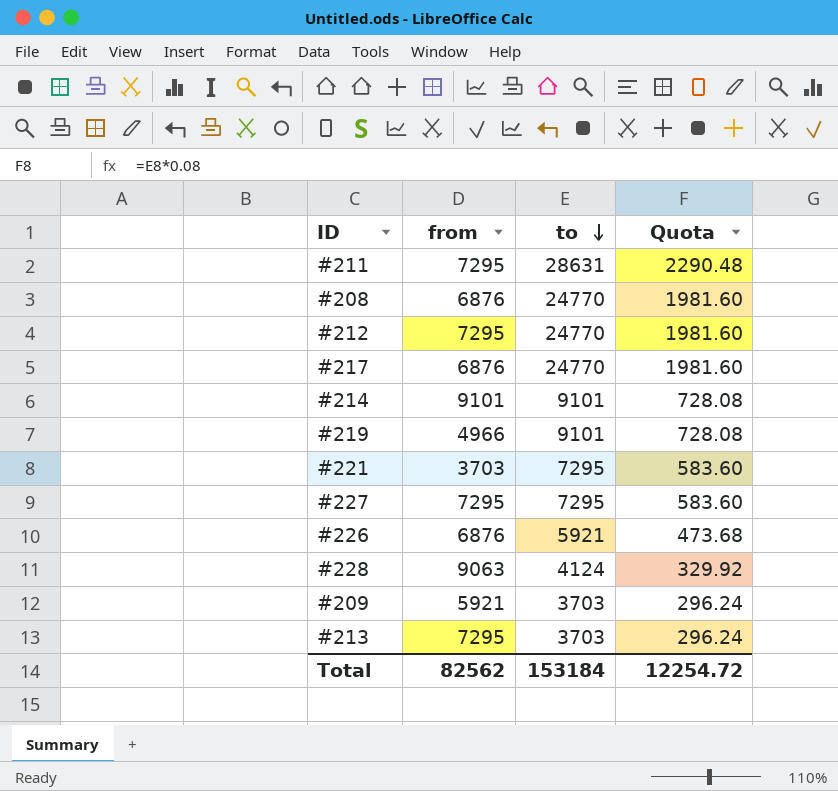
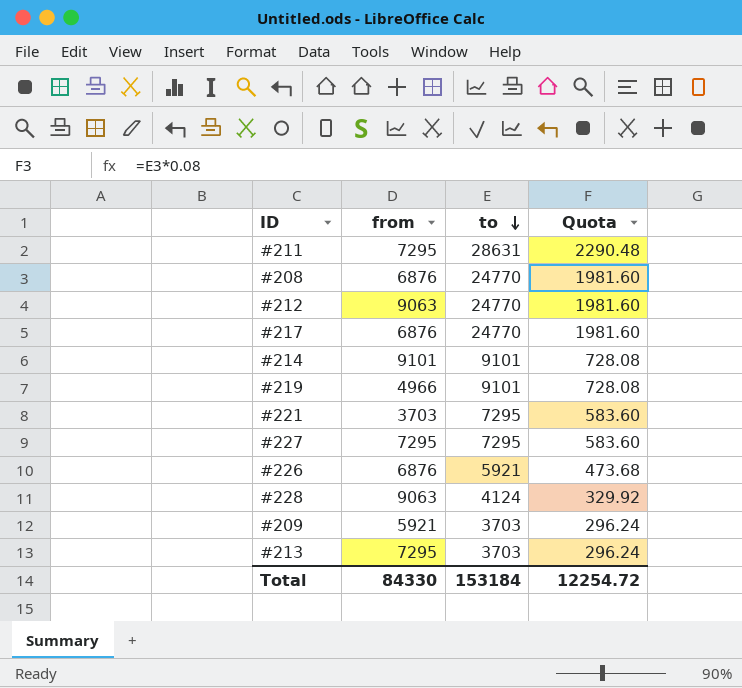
#212 | from: 7295 -> 9063
Total | from: 82562 -> 84330

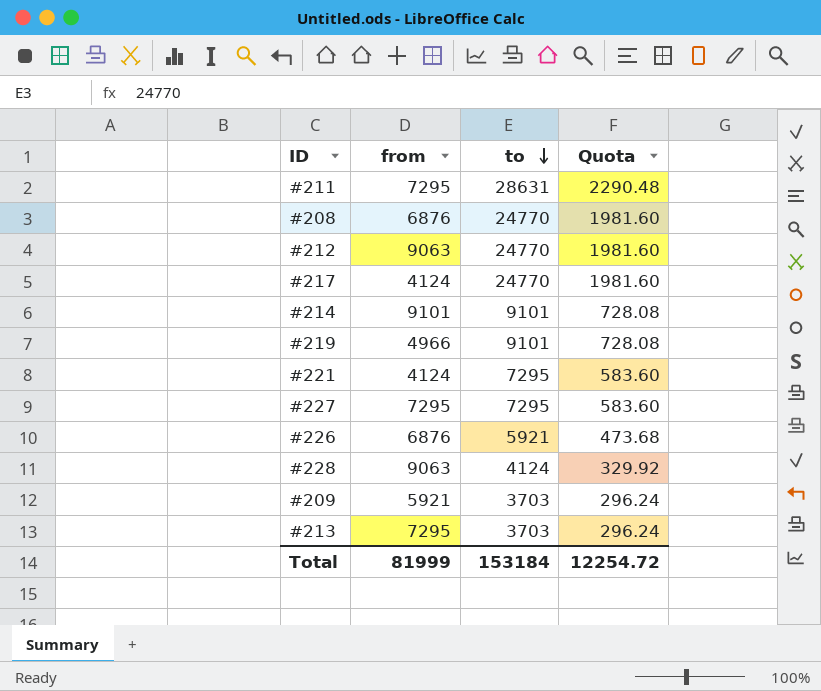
#217 | from: 6876 -> 4124
#221 | from: 3703 -> 4124
Total | from: 84330 -> 81999

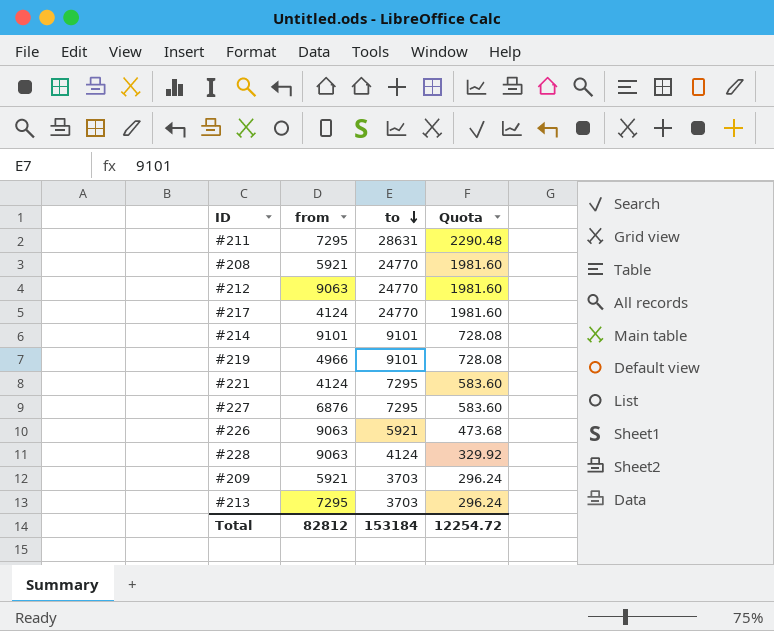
#208 | from: 6876 -> 5921
#227 | from: 7295 -> 6876
#226 | from: 6876 -> 9063
Total | from: 81999 -> 82812

